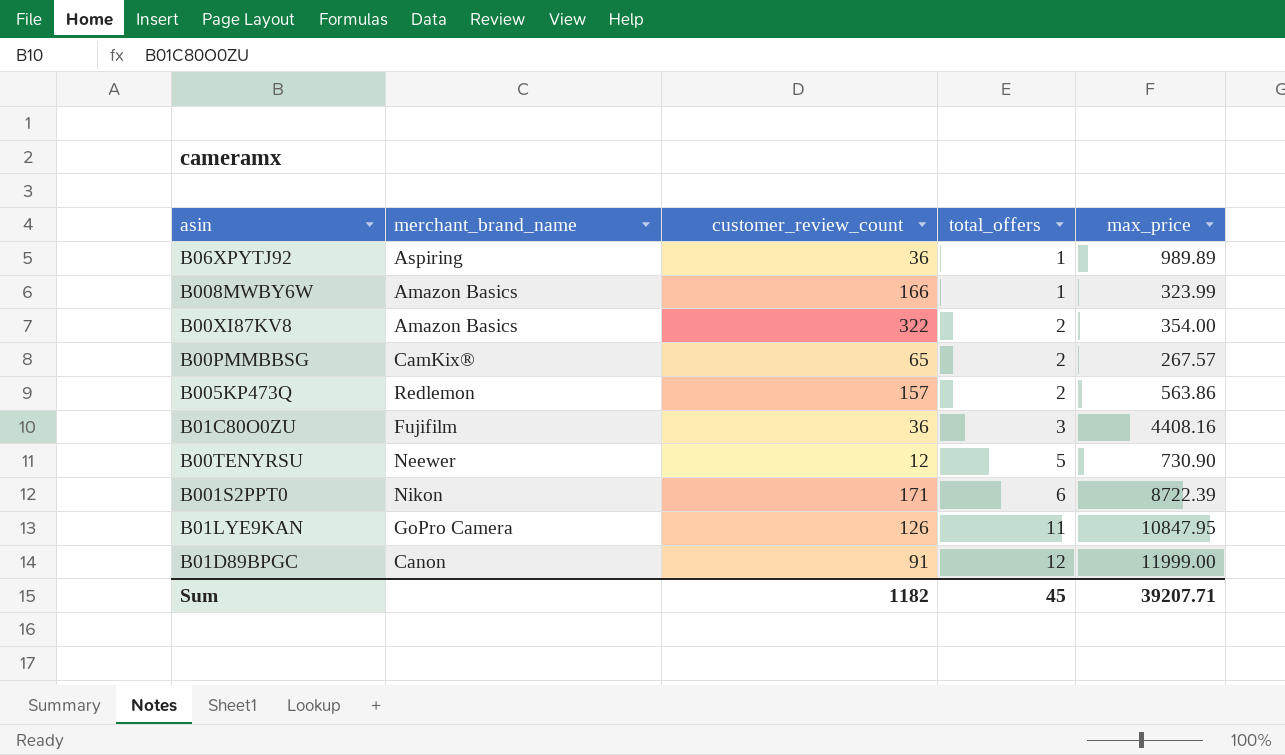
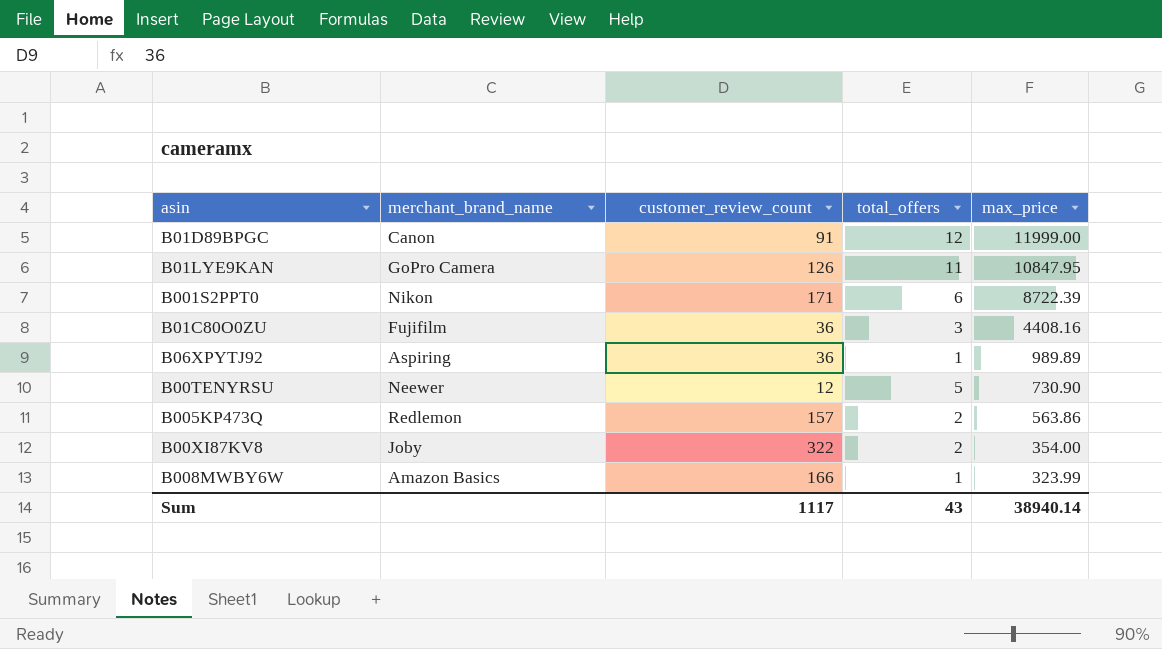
row order: total_offers ascending -> max_price descending
row B00PMMBBSG: CamKix® | 65 | 2 | 267.57 -> none
B00XI87KV8 | merchant_brand_name: Amazon Basics -> Joby
Sum | customer_review_count: 1182 -> 1117
Sum | total_offers: 45 -> 43
Sum | max_price: 39207.71 -> 38940.14

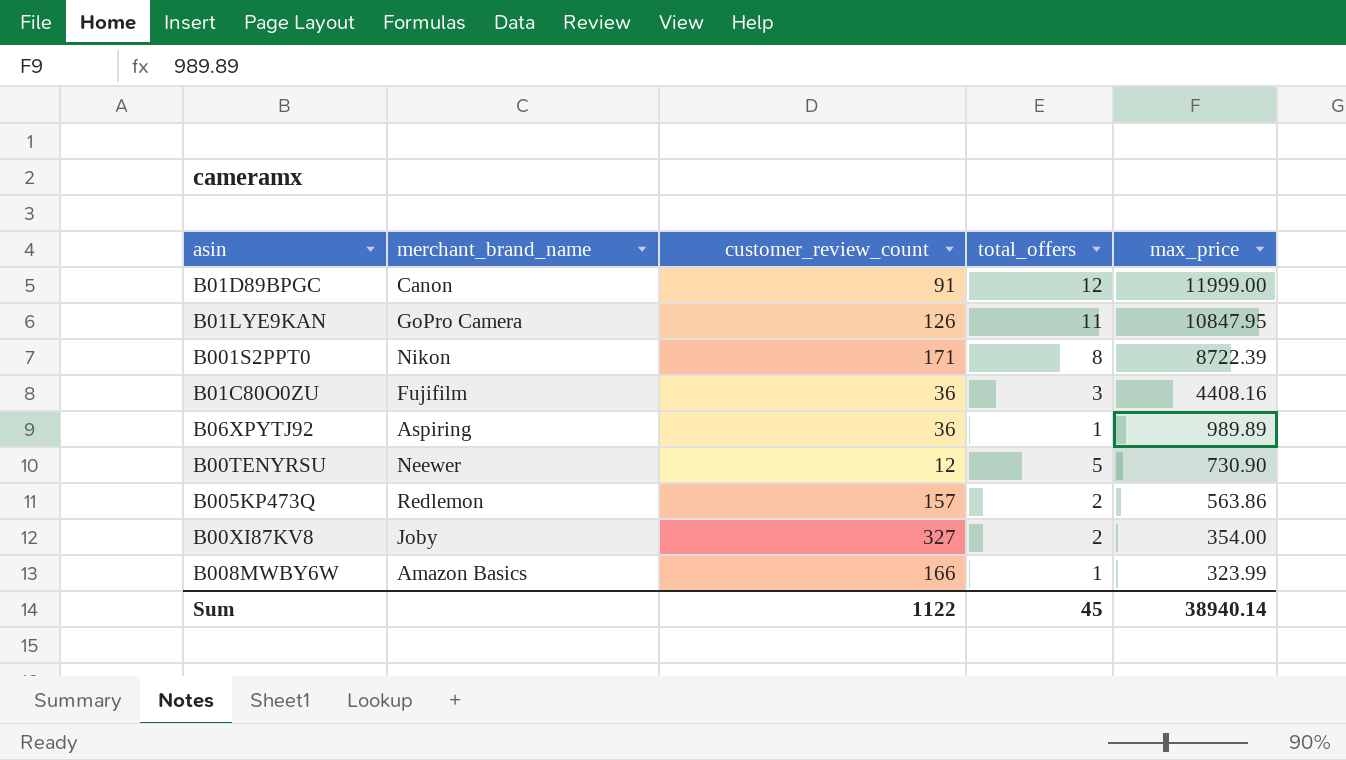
B001S2PPT0 | total_offers: 6 -> 8
B00XI87KV8 | customer_review_count: 322 -> 327
Sum | customer_review_count: 1117 -> 1122
Sum | total_offers: 43 -> 45

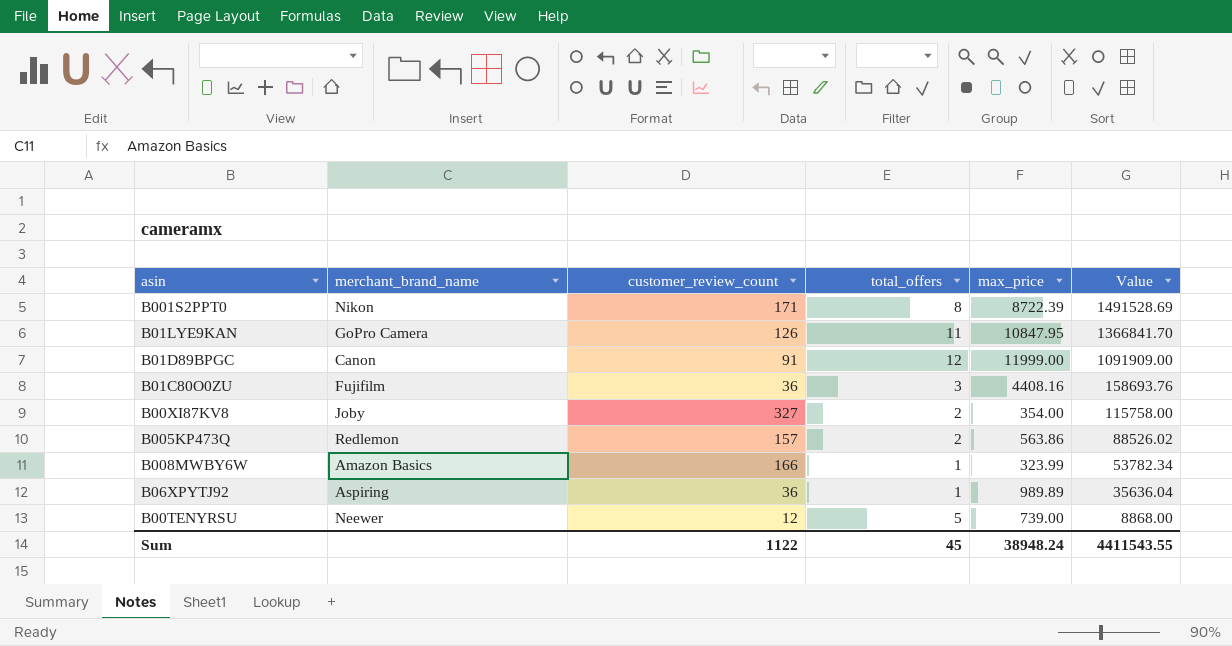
row order: max_price descending -> Value descending
column Value | formula: none -> [customer_review_count] * [max_price]
B00TENYRSU | max_price: 730.90 -> 739.00
Sum | max_price: 38940.14 -> 38948.24

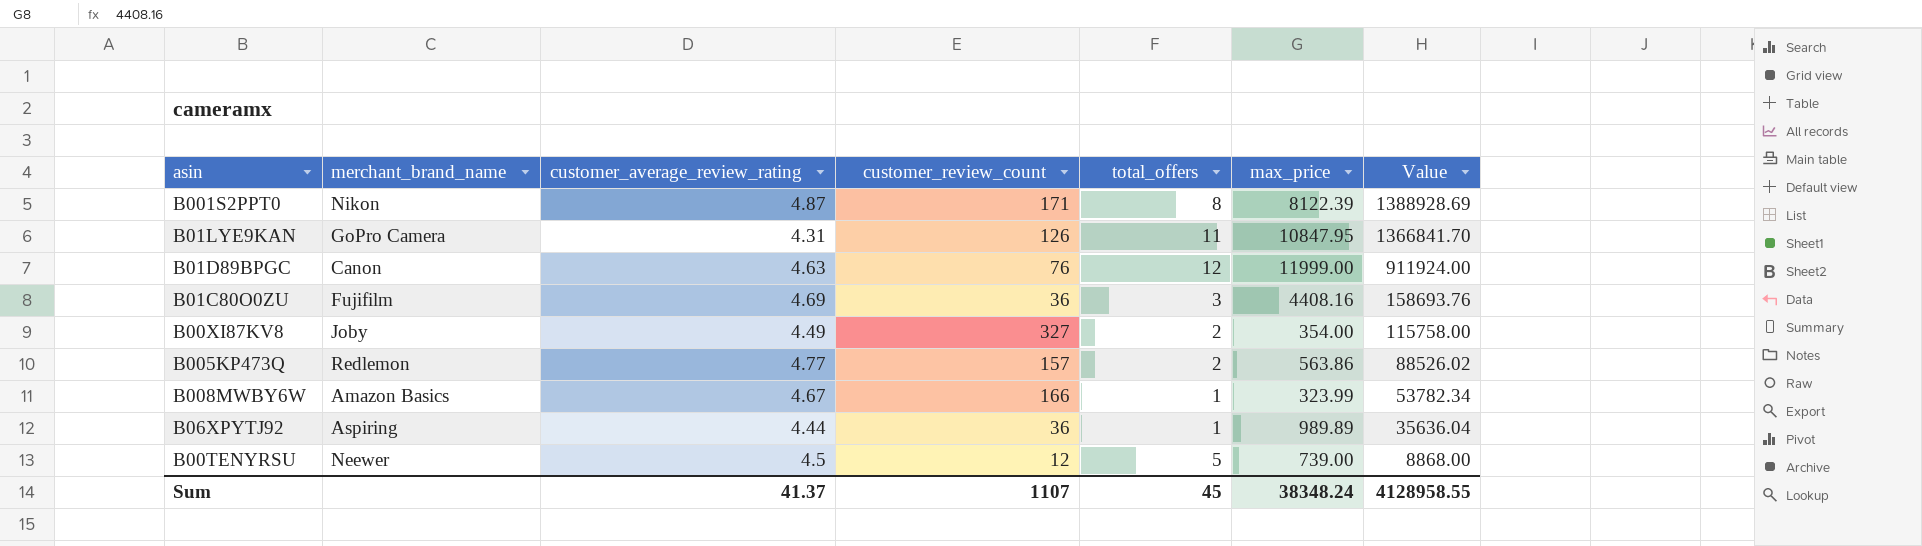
column customer_average_review_rating | position: none -> 3
B001S2PPT0 | max_price: 8722.39 -> 8122.39
B001S2PPT0 | Value: 1491528.69 -> 1388928.69
B01D89BPGC | customer_review_count: 91 -> 76
B01D89BPGC | Value: 1091909.00 -> 911924.00
Sum | customer_review_count: 1122 -> 1107
Sum | max_price: 38948.24 -> 38348.24
Sum | Value: 4411543.55 -> 4128958.55

